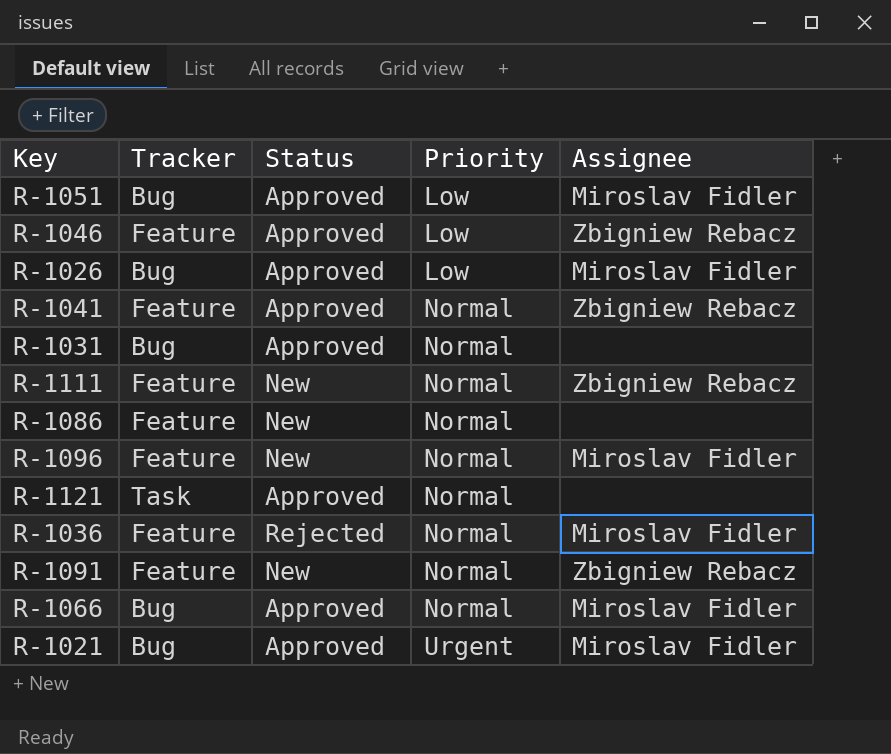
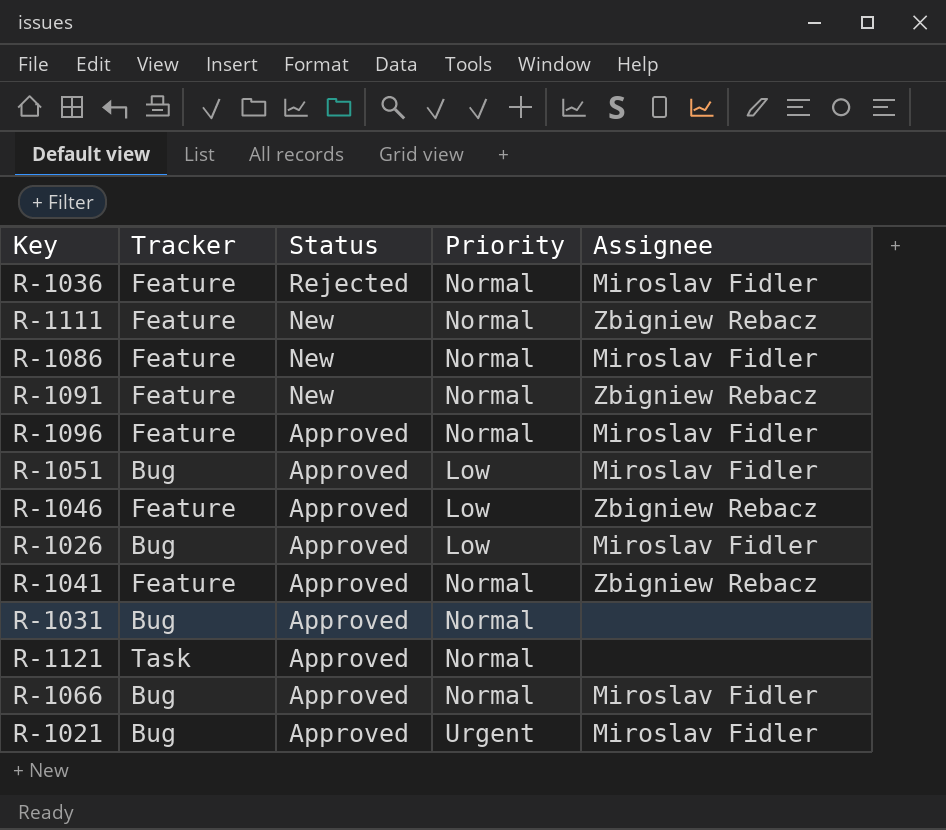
row order: Priority ascending -> Status descending
R-1086 | Assignee: none -> Miroslav Fidler
R-1096 | Status: New -> Approved

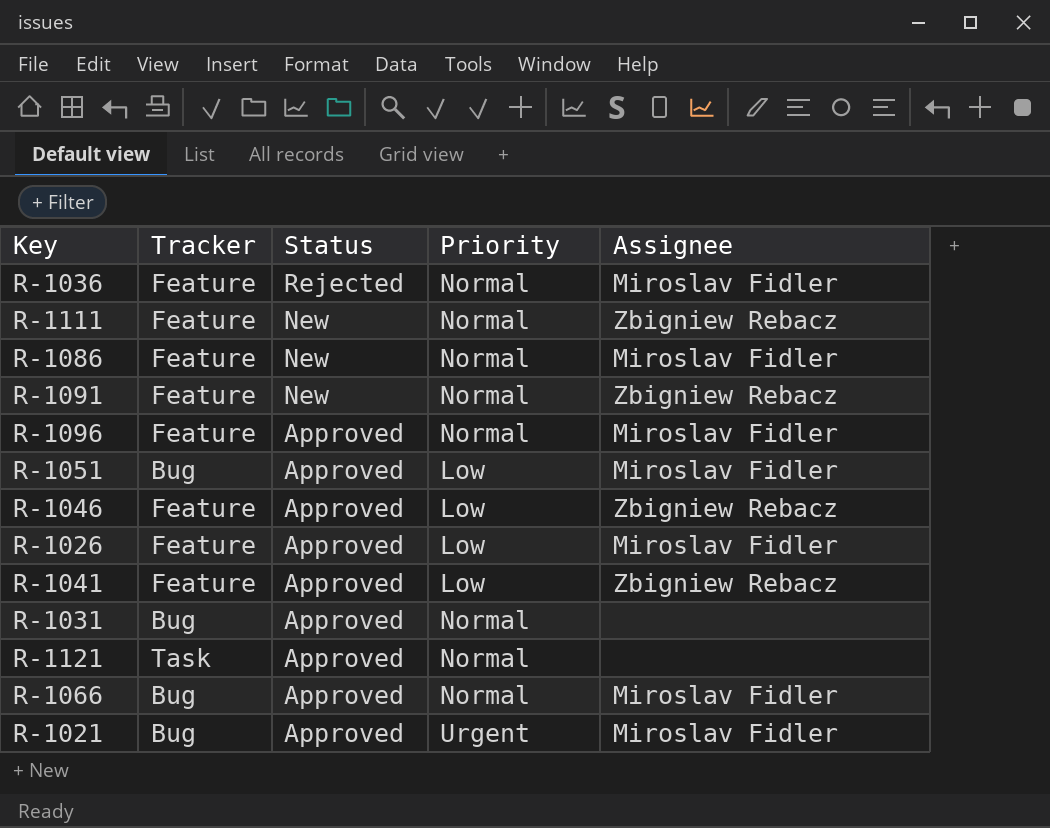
R-1026 | Tracker: Bug -> Feature
R-1041 | Priority: Normal -> Low

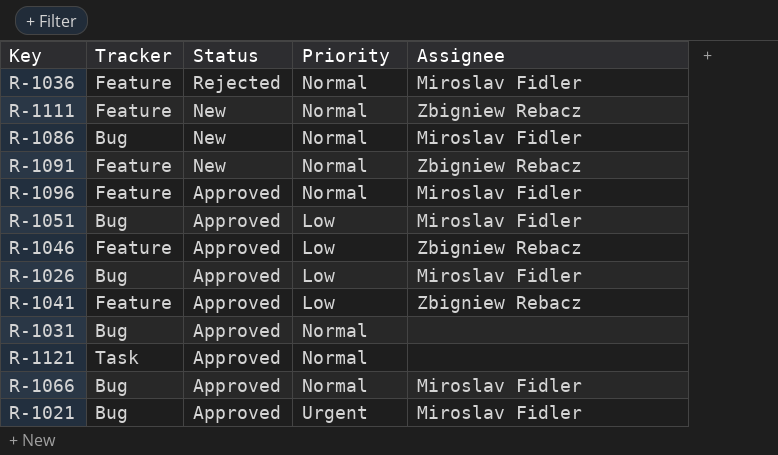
R-1086 | Tracker: Feature -> Bug
R-1026 | Tracker: Feature -> Bug

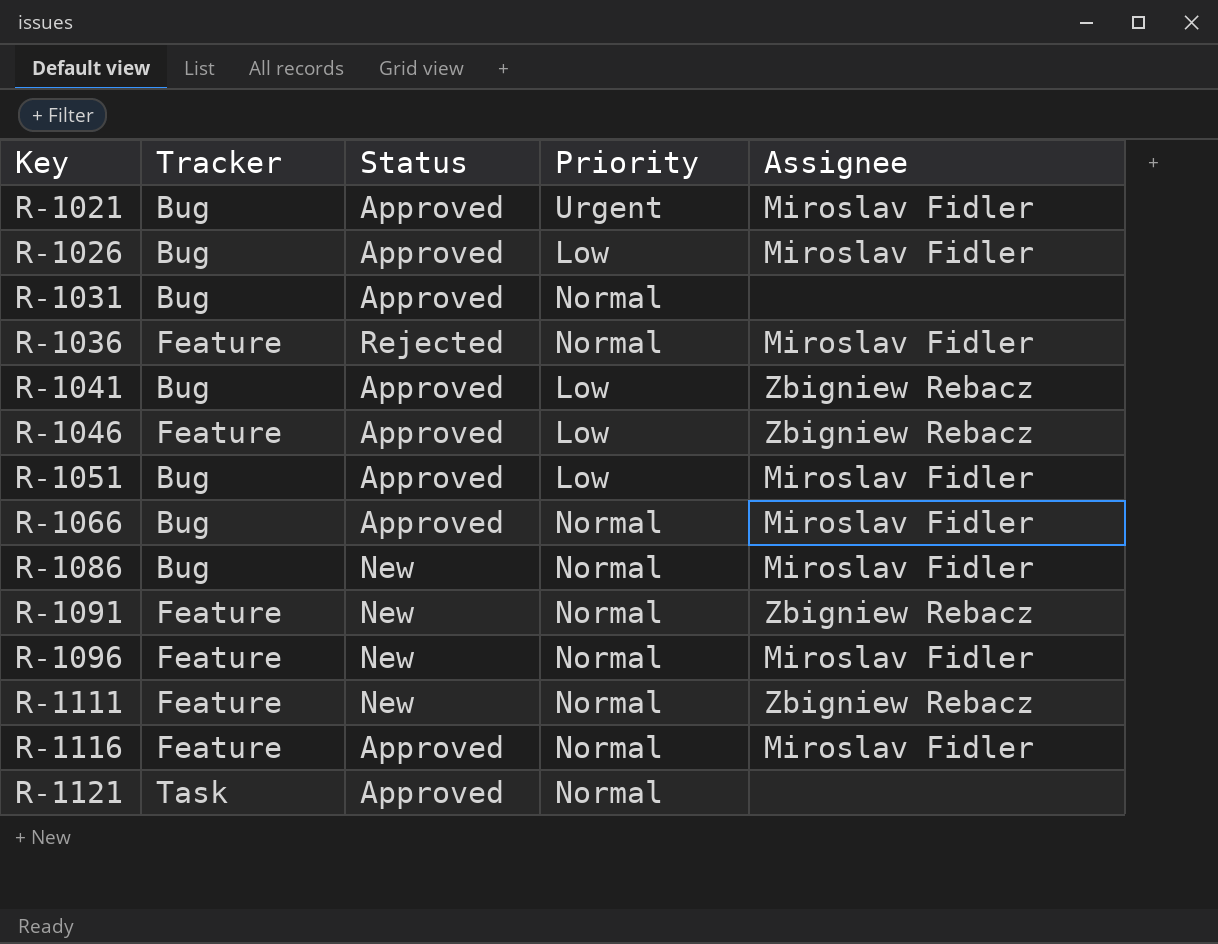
row order: Status descending -> Key ascending
R-1041 | Tracker: Feature -> Bug
R-1096 | Status: Approved -> New
row R-1116: none -> Feature | Approved | Normal | Miroslav Fidler

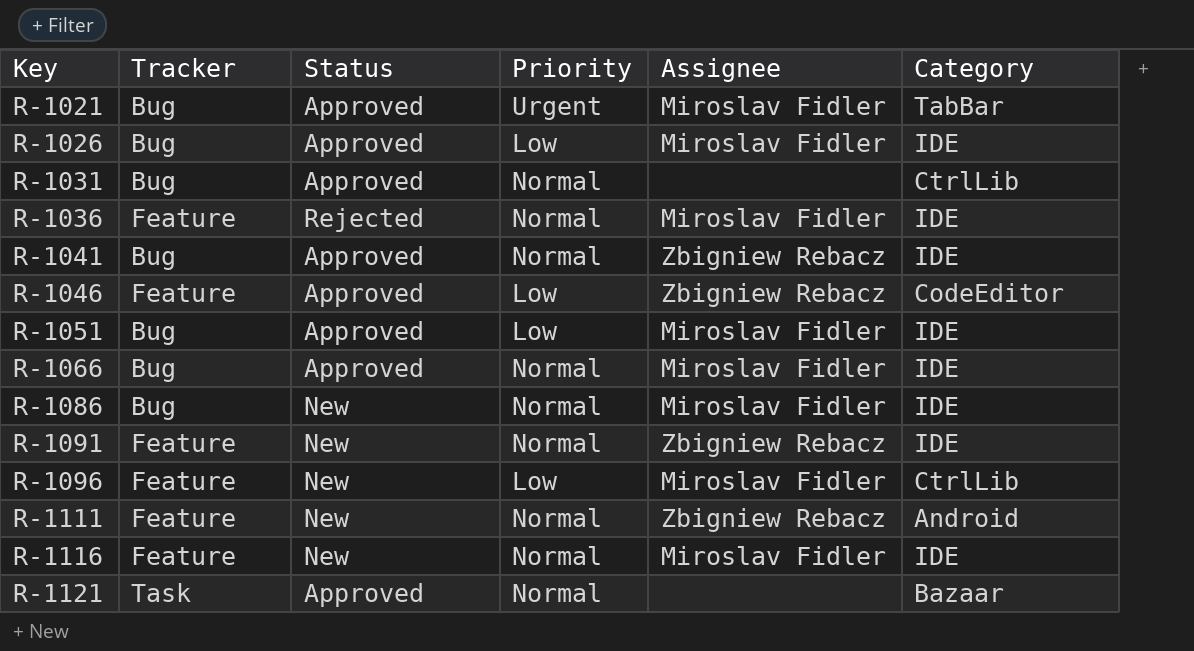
column Category | position: none -> 6
R-1041 | Priority: Low -> Normal
R-1096 | Priority: Normal -> Low
R-1116 | Status: Approved -> New

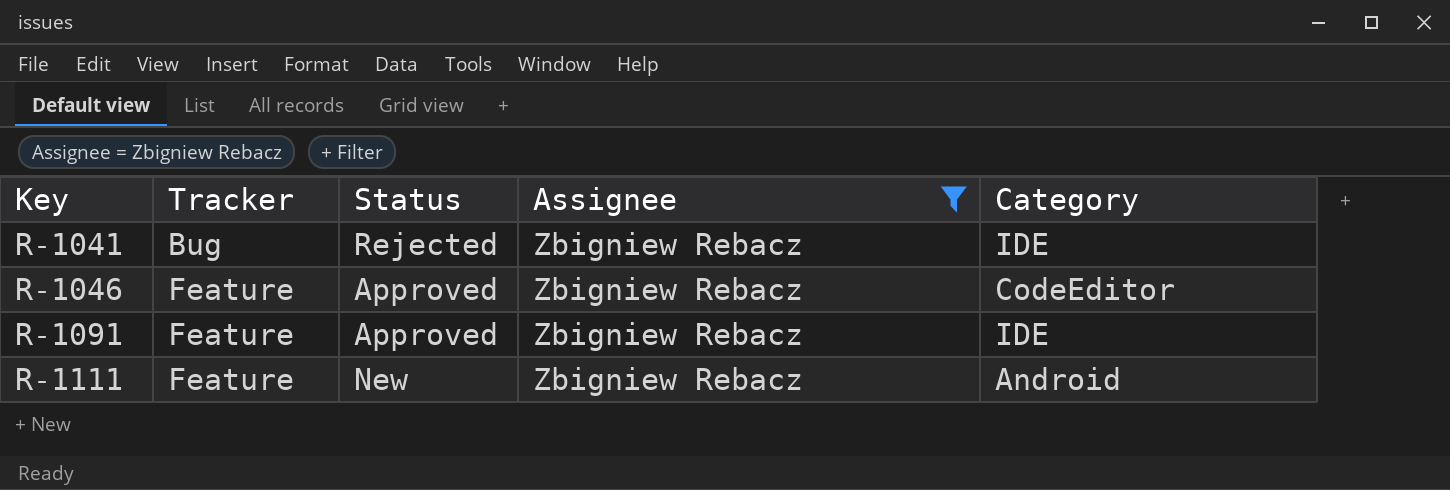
filter: none -> Assignee = Zbigniew Rebacz
column Priority | position: 4 -> none
R-1041 | Status: Approved -> Rejected
R-1091 | Status: New -> Approved

